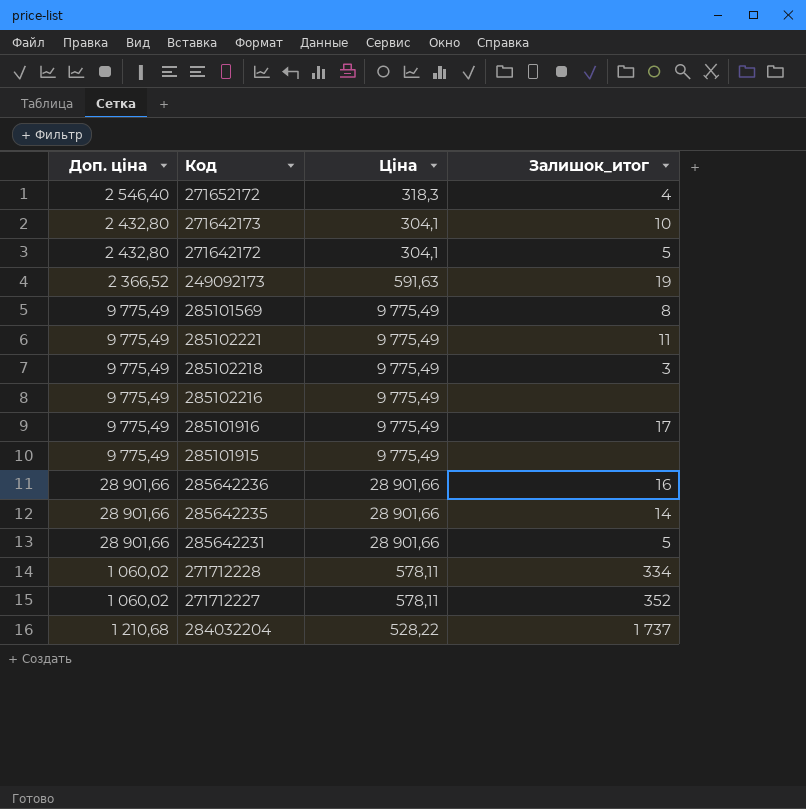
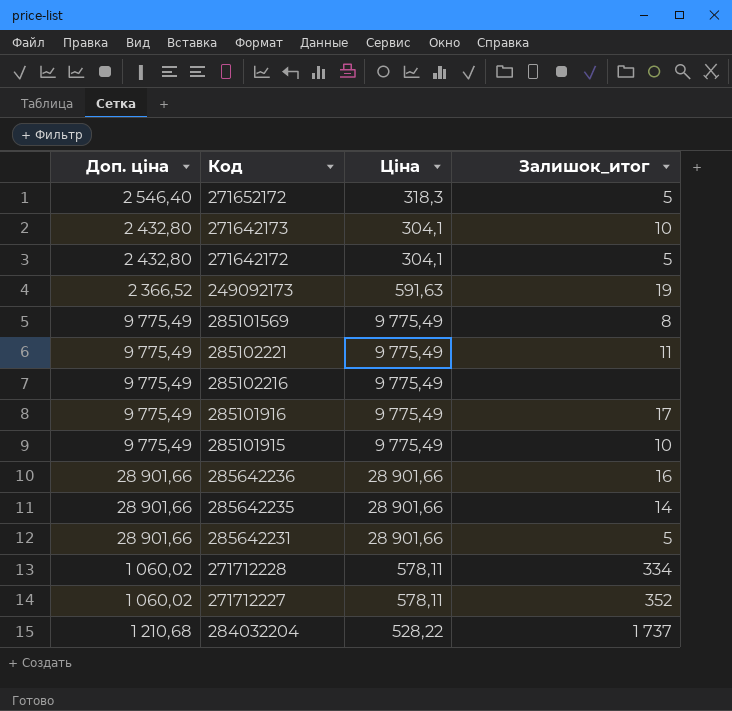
row 285102218: 9 775,49 | 9 775,49 | 3 -> none
271652172 | Залишок_итог: 4 -> 5
285101915 | Залишок_итог: none -> 10

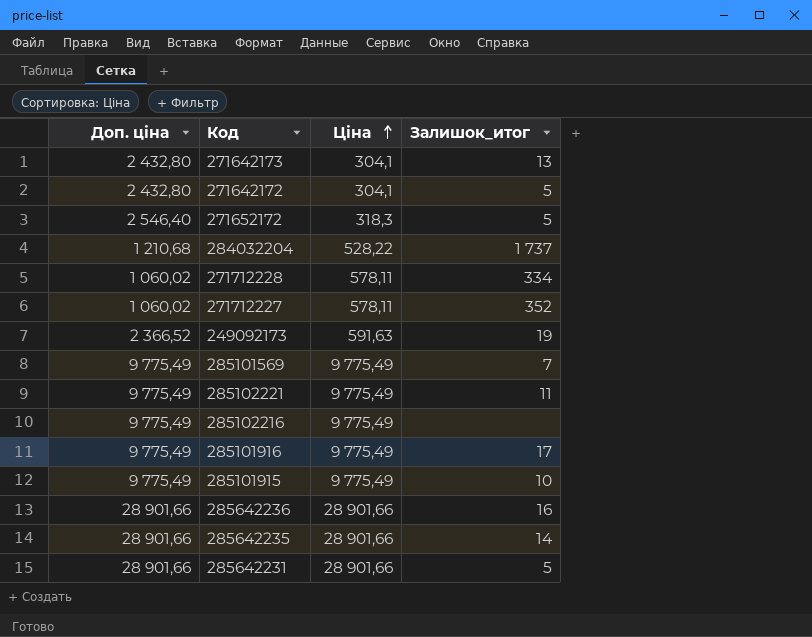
row order: none -> Ціна ascending
271642173 | Залишок_итог: 10 -> 13
285101569 | Залишок_итог: 8 -> 7

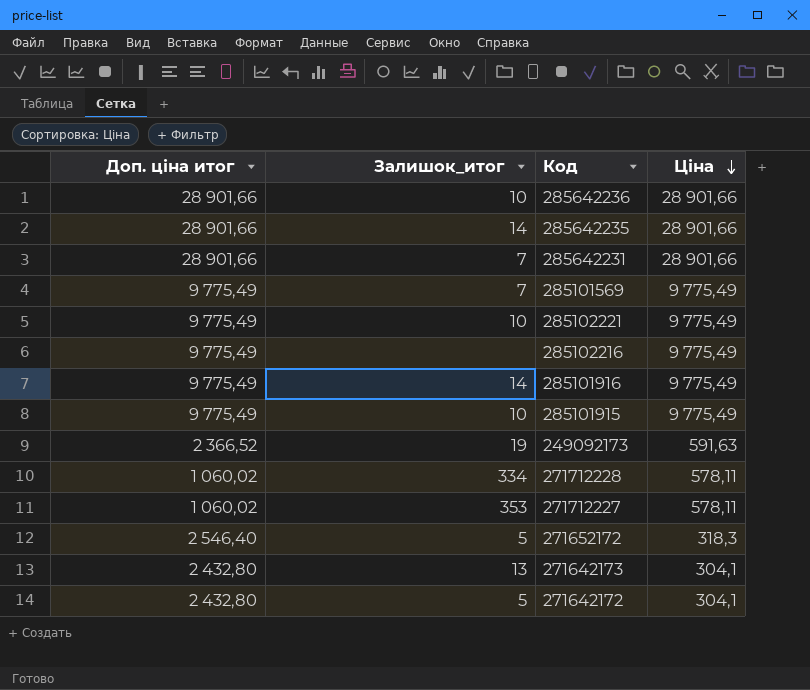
row order: Ціна ascending -> Ціна descending
column name: Доп. ціна -> Доп. ціна итог
column Залишок_итог | position: 4 -> 2
row 284032204: 1 210,68 | 528,22 | 1 737 -> none
285642236 | Залишок_итог: 16 -> 10
285642231 | Залишок_итог: 5 -> 7
285102221 | Залишок_итог: 11 -> 10
285101916 | Залишок_итог: 17 -> 14
271712227 | Залишок_итог: 352 -> 353

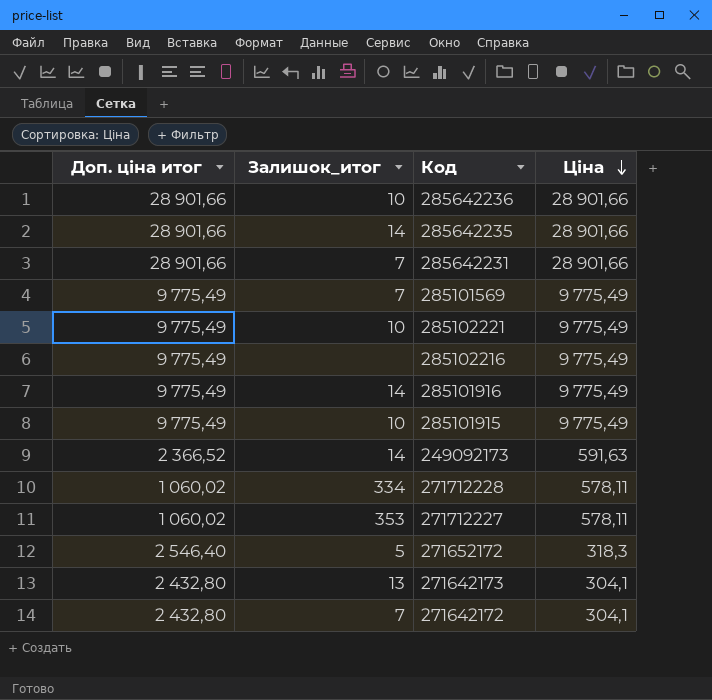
249092173 | Залишок_итог: 19 -> 14
271642172 | Залишок_итог: 5 -> 7

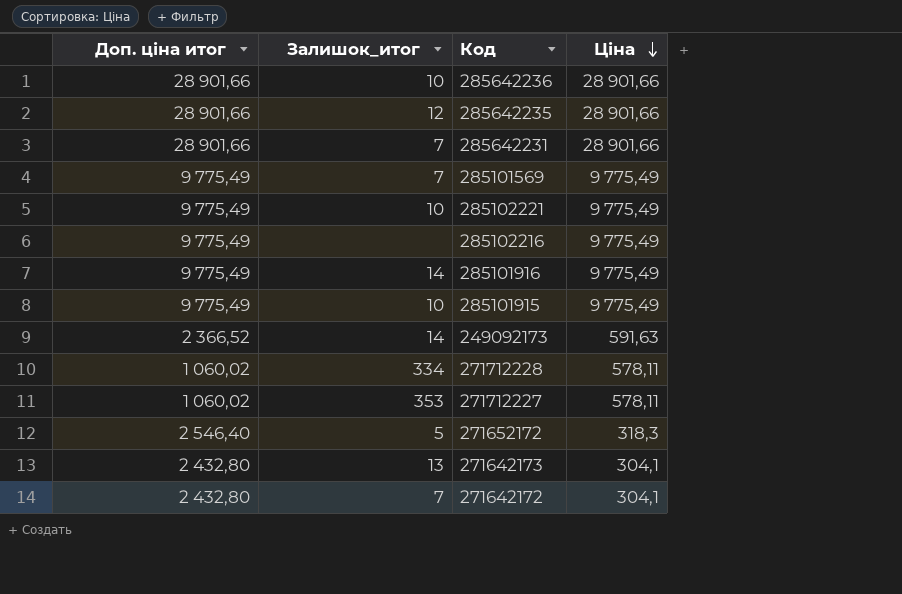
285642235 | Залишок_итог: 14 -> 12

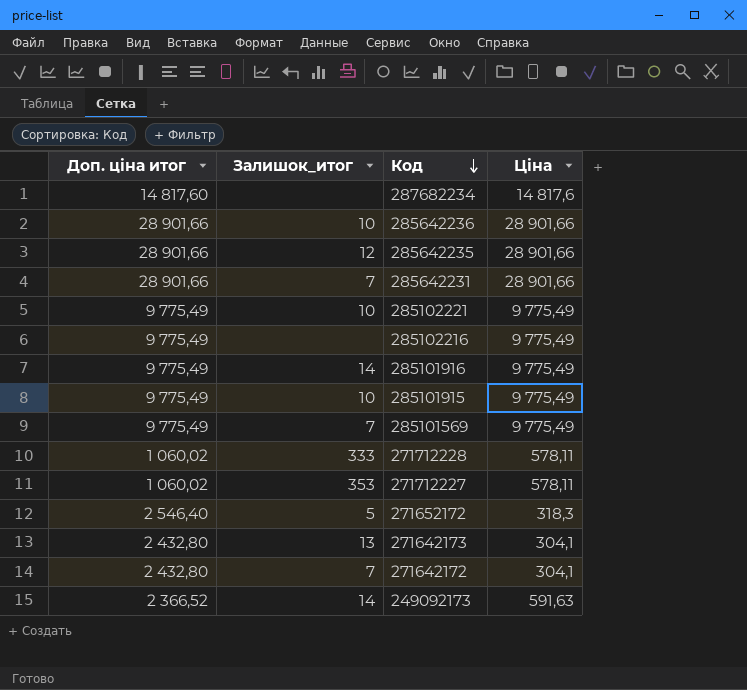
row order: Ціна descending -> Код descending
row 287682234: none -> 14 817,60 | none | 14 817,6
271712228 | Залишок_итог: 334 -> 333

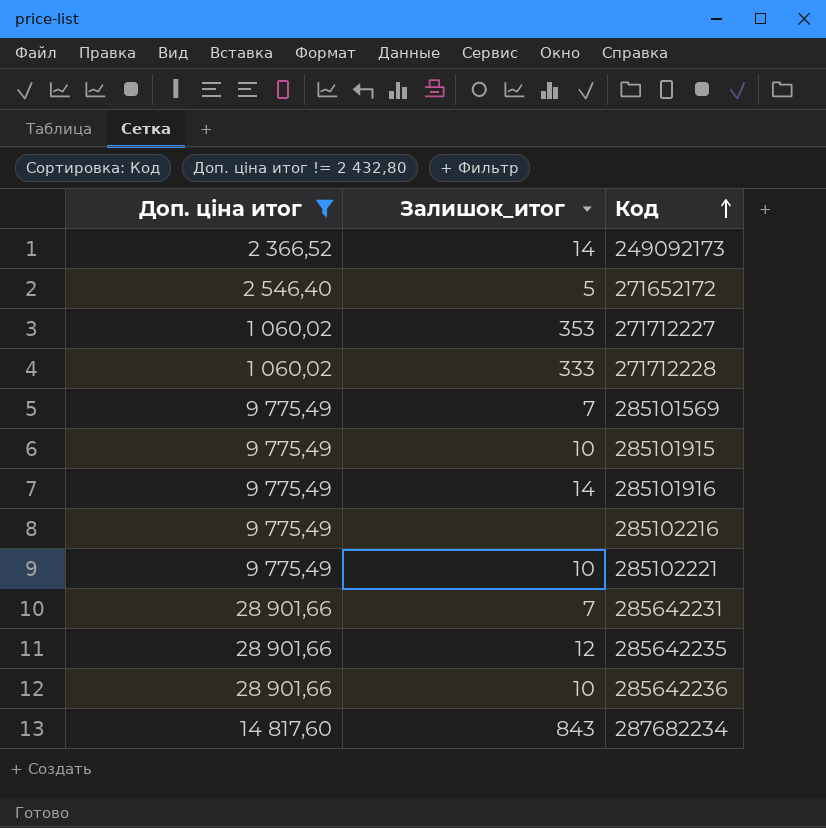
filter: none -> Доп. ціна итог != 2 432,80
row order: Код descending -> Код ascending
column Ціна | position: 4 -> none
287682234 | Залишок_итог: none -> 843

